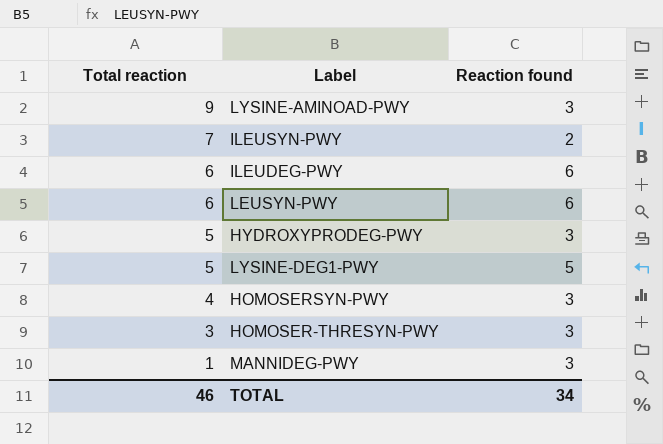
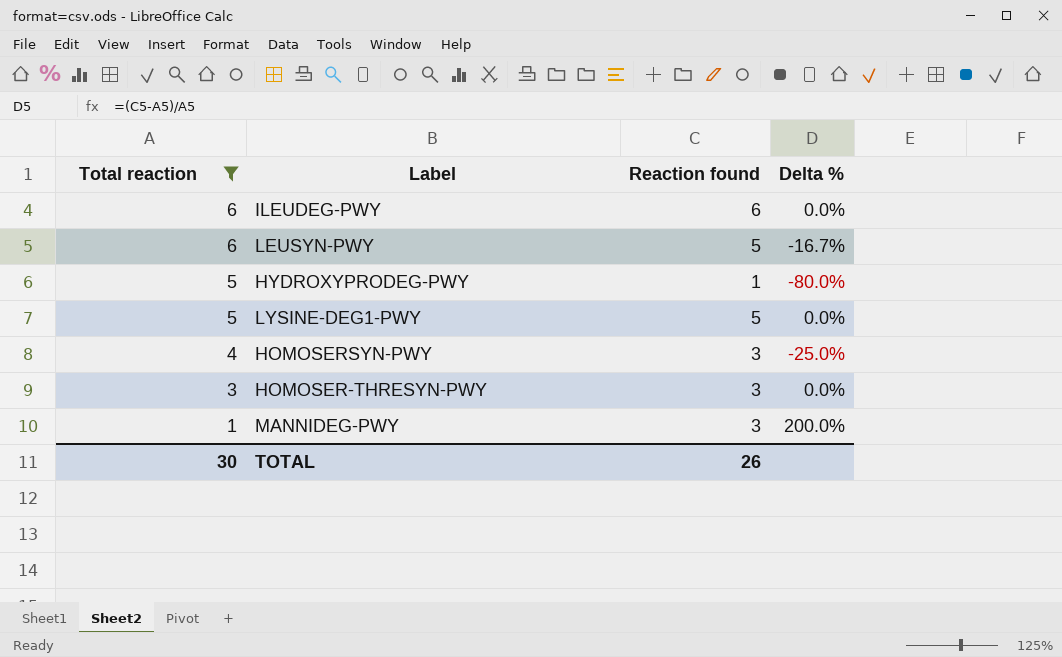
filter: none -> Total reaction <= 6
column Delta % | formula: none -> ([Reaction found] - [Total reaction]) / [Total reaction]
LEUSYN-PWY | Reaction found: 6 -> 5
HYDROXYPRODEG-PWY | Reaction found: 3 -> 1
TOTAL | Total reaction: 46 -> 30
TOTAL | Reaction found: 34 -> 26

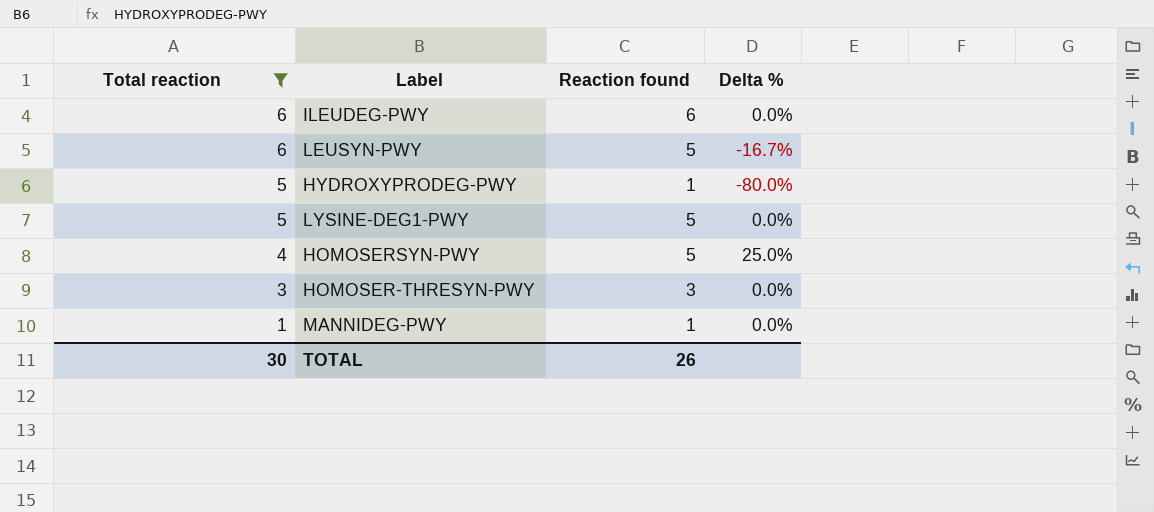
HOMOSERSYN-PWY | Reaction found: 3 -> 5
HOMOSERSYN-PWY | Delta %: -25.0% -> 25.0%
MANNIDEG-PWY | Reaction found: 3 -> 1
MANNIDEG-PWY | Delta %: 200.0% -> 0.0%

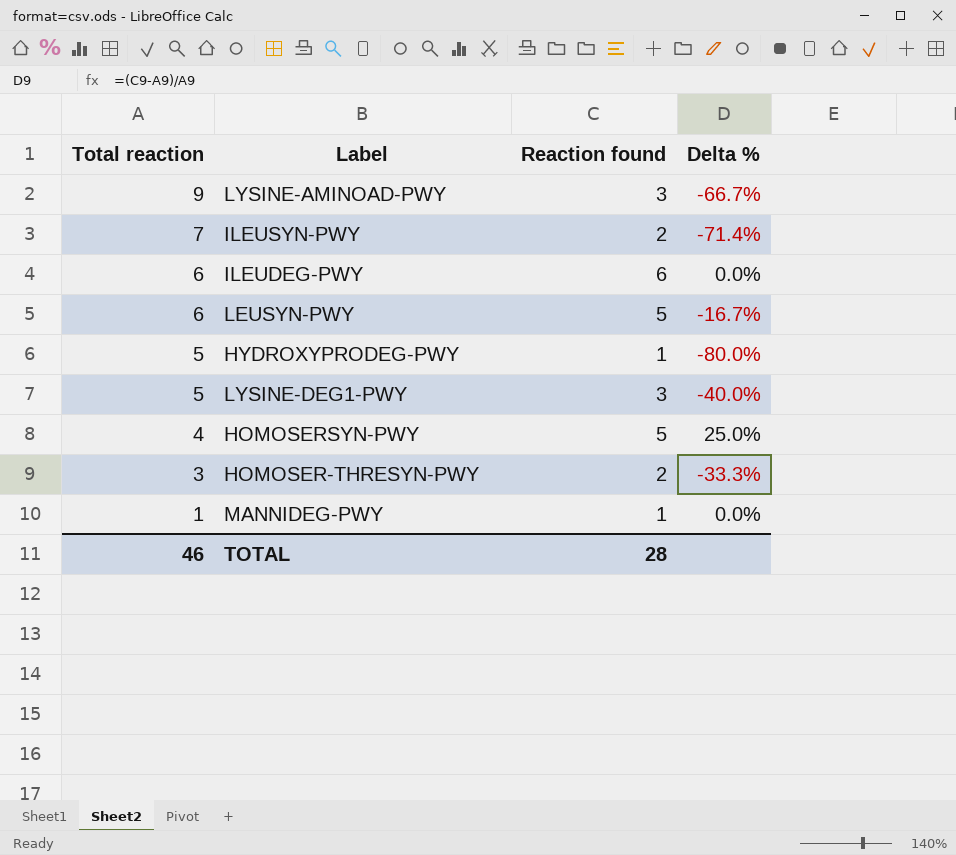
filter: Total reaction <= 6 -> none
LYSINE-DEG1-PWY | Reaction found: 5 -> 3
LYSINE-DEG1-PWY | Delta %: 0.0% -> -40.0%
HOMOSER-THRESYN-PWY | Reaction found: 3 -> 2
HOMOSER-THRESYN-PWY | Delta %: 0.0% -> -33.3%
TOTAL | Total reaction: 30 -> 46
TOTAL | Reaction found: 26 -> 28

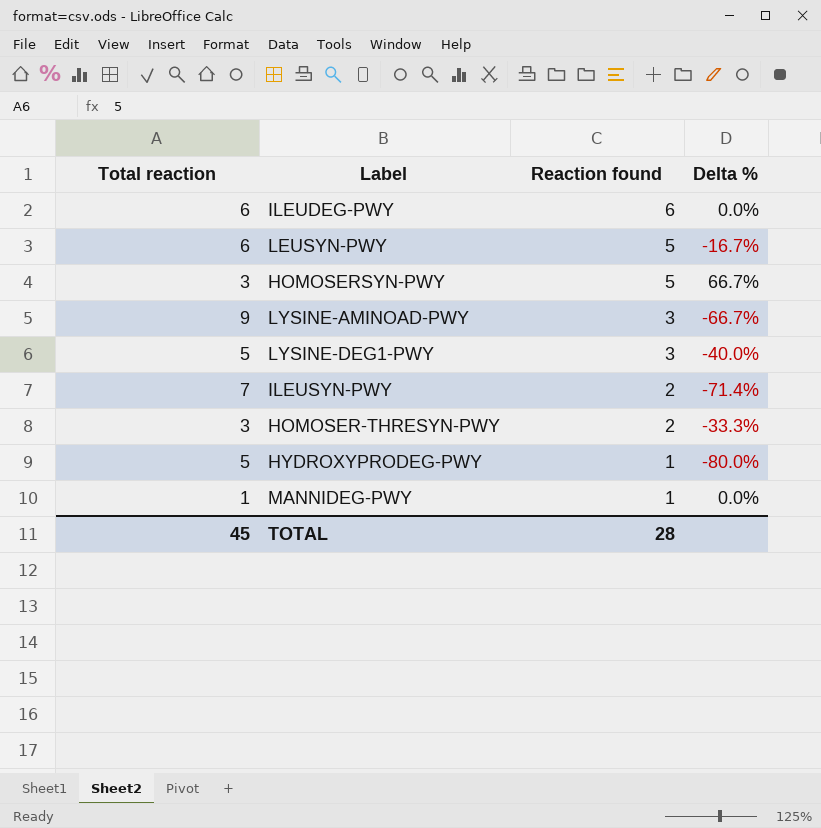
row order: Total reaction descending -> Reaction found descending
HOMOSERSYN-PWY | Total reaction: 4 -> 3
HOMOSERSYN-PWY | Delta %: 25.0% -> 66.7%
TOTAL | Total reaction: 46 -> 45

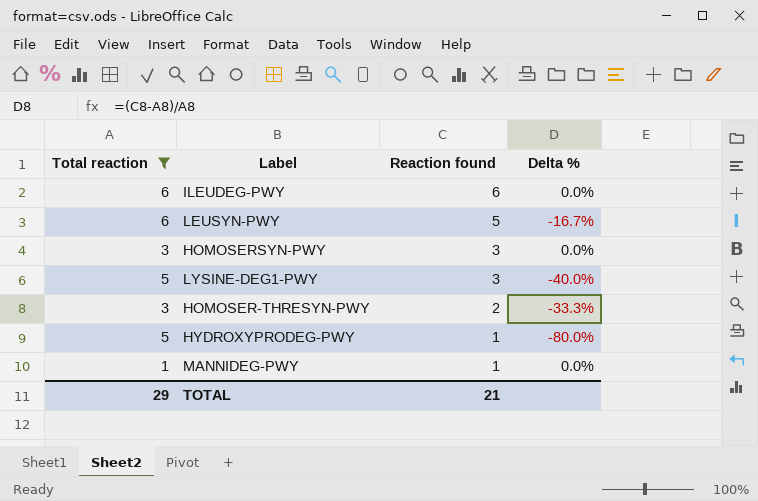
filter: none -> Total reaction <= 6
HOMOSERSYN-PWY | Reaction found: 5 -> 3
HOMOSERSYN-PWY | Delta %: 66.7% -> 0.0%
TOTAL | Total reaction: 45 -> 29
TOTAL | Reaction found: 28 -> 21

